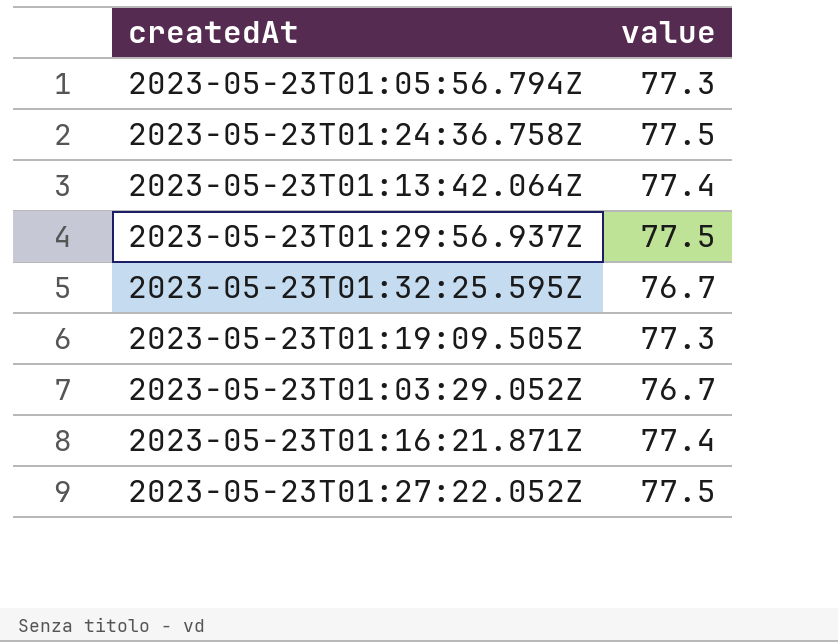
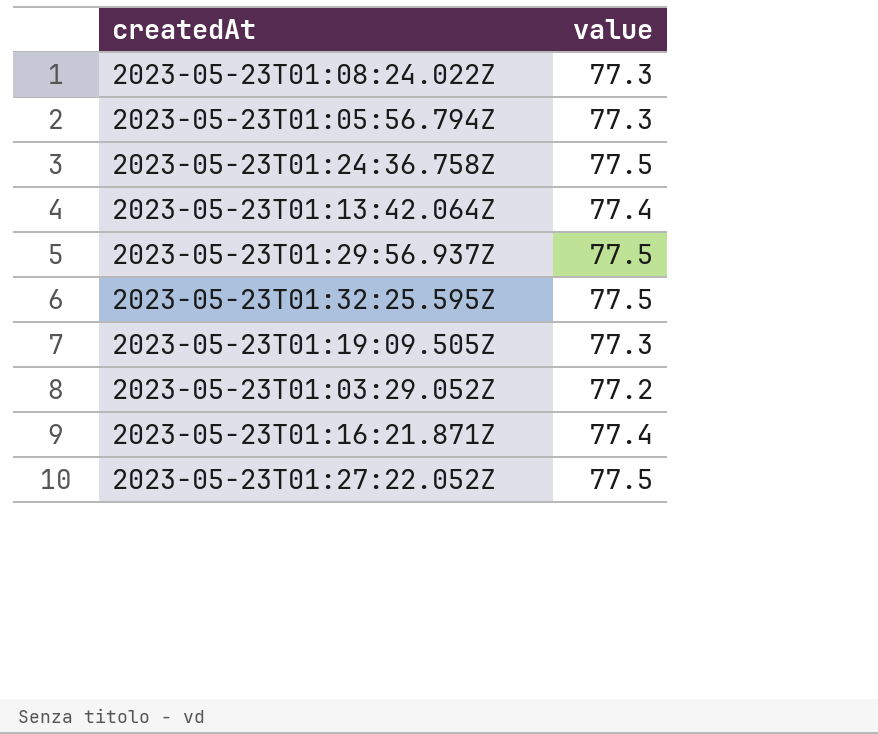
row 2023-05-23T01:08:24.022Z: none -> 77.3
2023-05-23T01:32:25.595Z | value: 76.7 -> 77.5
2023-05-23T01:03:29.052Z | value: 76.7 -> 77.2

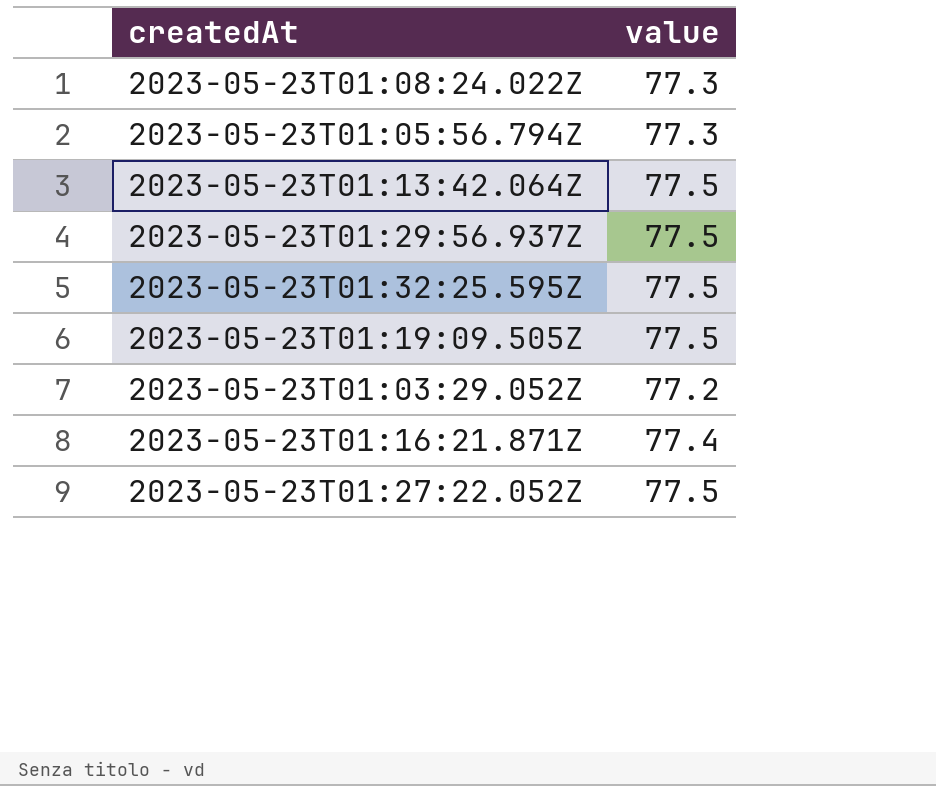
row 2023-05-23T01:24:36.758Z: 77.5 -> none
2023-05-23T01:13:42.064Z | value: 77.4 -> 77.5
2023-05-23T01:19:09.505Z | value: 77.3 -> 77.5

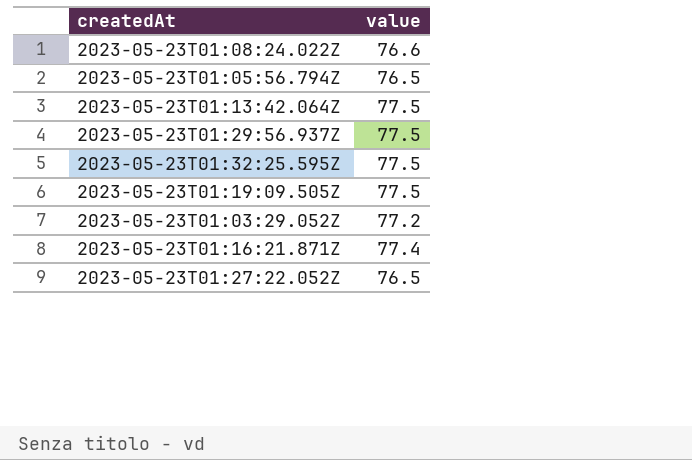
2023-05-23T01:08:24.022Z | value: 77.3 -> 76.6
2023-05-23T01:05:56.794Z | value: 77.3 -> 76.5
2023-05-23T01:27:22.052Z | value: 77.5 -> 76.5

